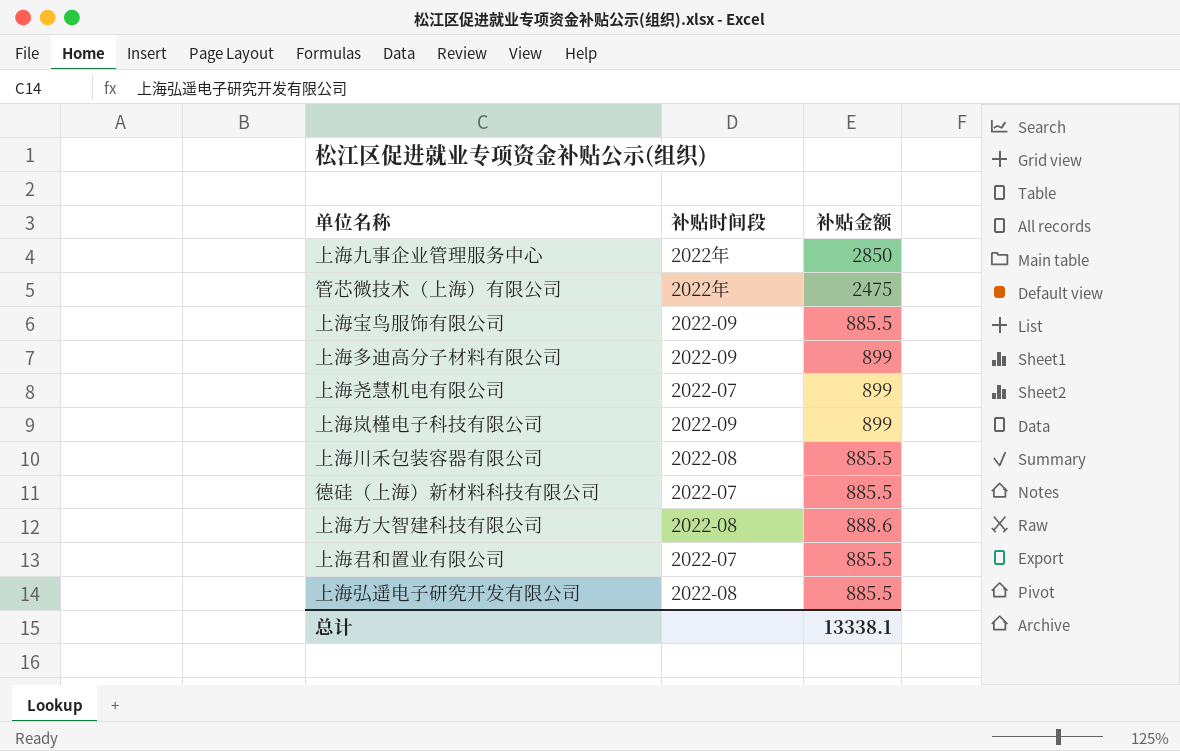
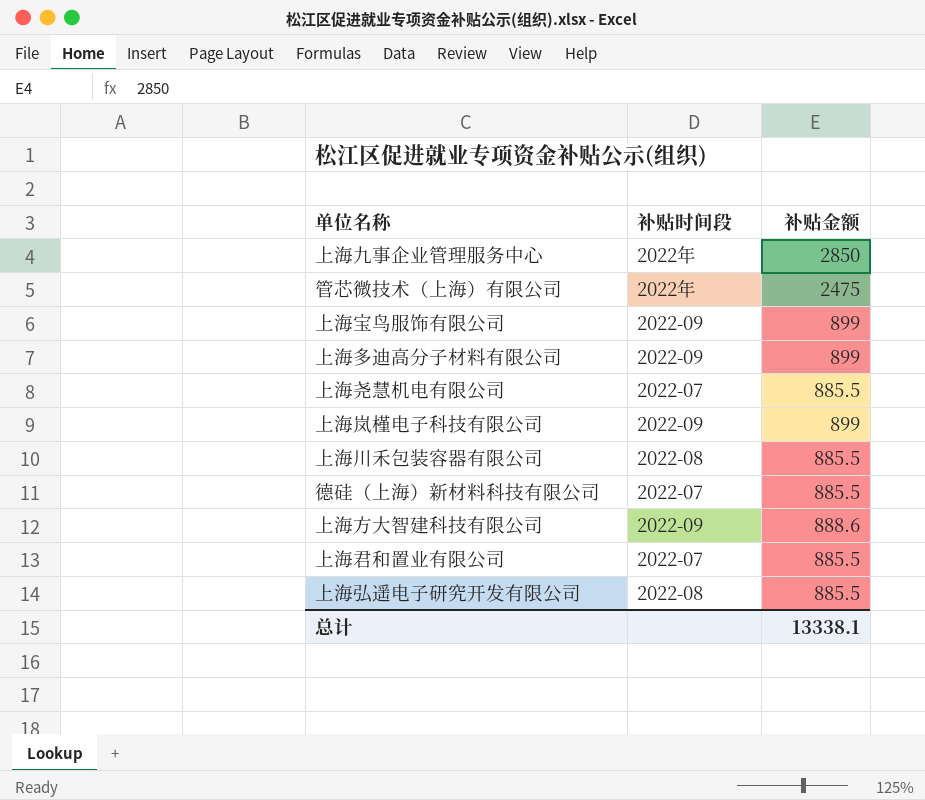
上海宝鸟服饰有限公司 | 补贴金额: 885.5 -> 899
上海尧慧机电有限公司 | 补贴金额: 899 -> 885.5
上海方大智建科技有限公司 | 补贴时间段: 2022-08 -> 2022-09

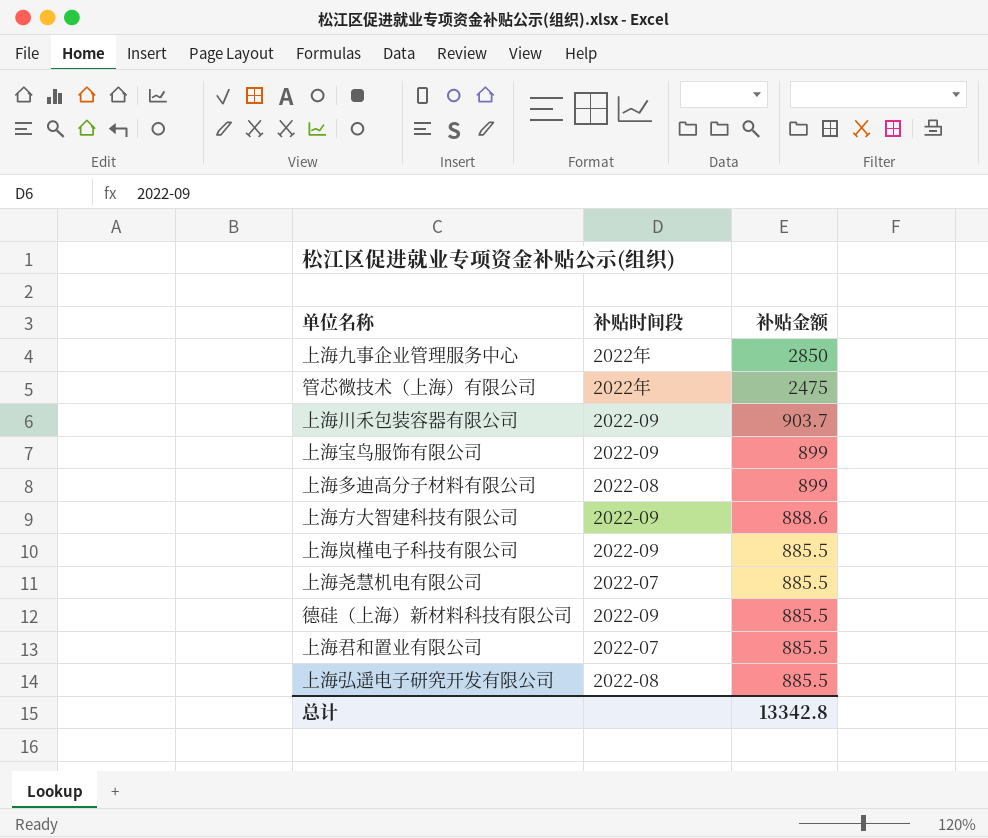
row order: none -> 补贴金额 descending
上海川禾包装容器有限公司 | 补贴时间段: 2022-08 -> 2022-09
上海川禾包装容器有限公司 | 补贴金额: 885.5 -> 903.7
上海多迪高分子材料有限公司 | 补贴时间段: 2022-09 -> 2022-08
上海岚槿电子科技有限公司 | 补贴金额: 899 -> 885.5
德硅（上海）新材料科技有限公司 | 补贴时间段: 2022-07 -> 2022-09
总计 | 补贴金额: 13338.1 -> 13342.8

